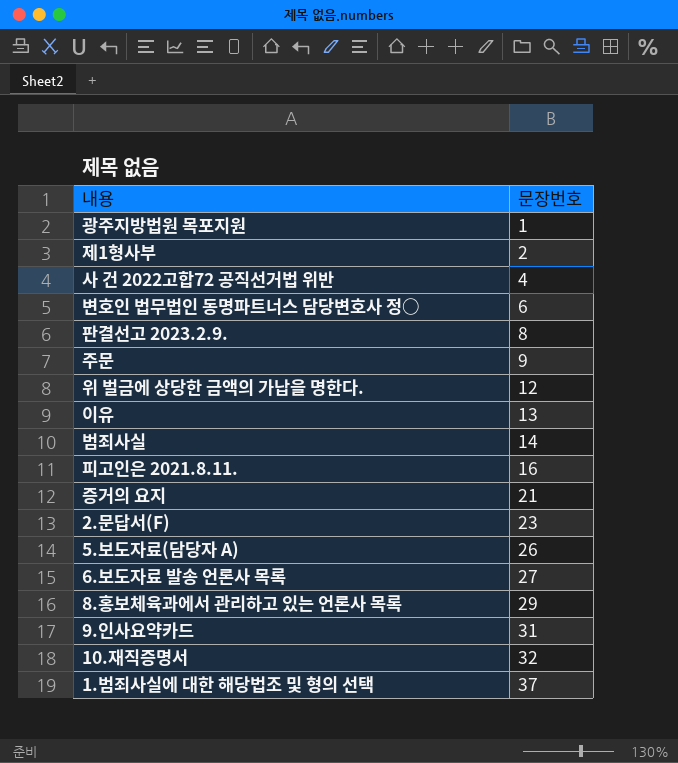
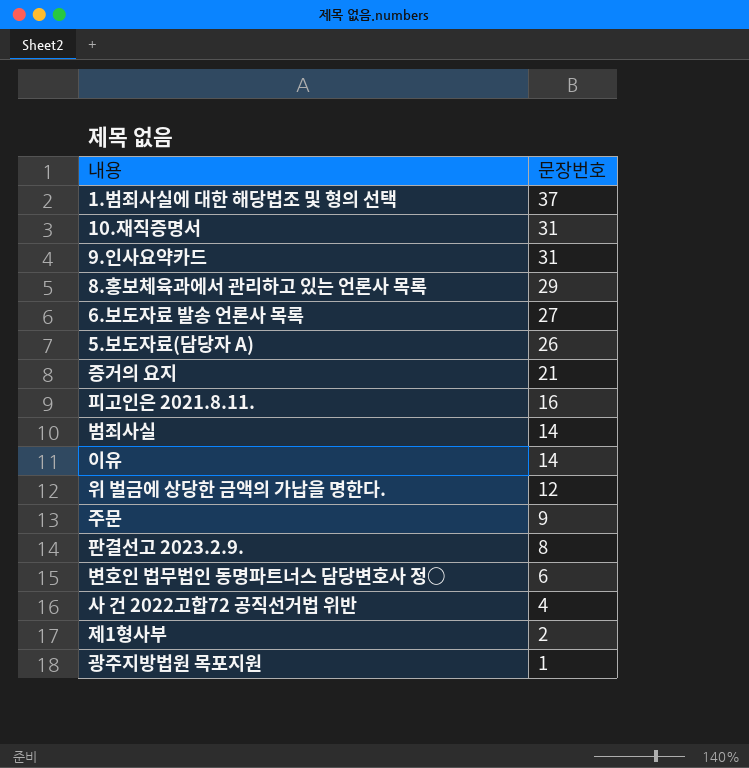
row order: 문장번호 ascending -> 문장번호 descending
row 2.문답서(F): 23 -> none
10.재직증명서 | 문장번호: 32 -> 31
이유 | 문장번호: 13 -> 14

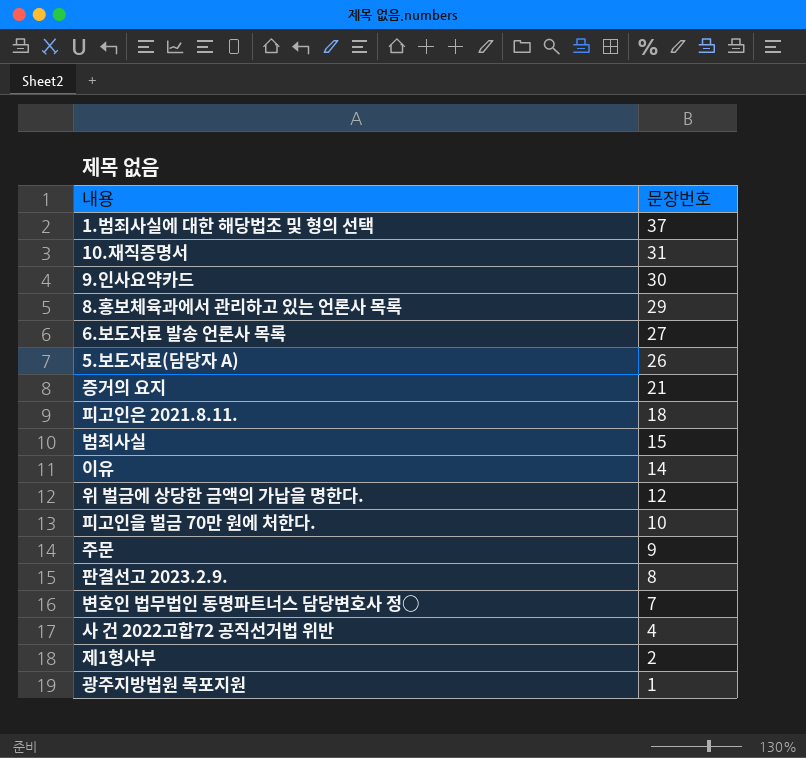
9.인사요약카드 | 문장번호: 31 -> 30
피고인은 2021.8.11. | 문장번호: 16 -> 18
범죄사실 | 문장번호: 14 -> 15
row 피고인을 벌금 70만 원에 처한다.: none -> 10
변호인 법무법인 동명파트너스 담당변호사 정○ | 문장번호: 6 -> 7

